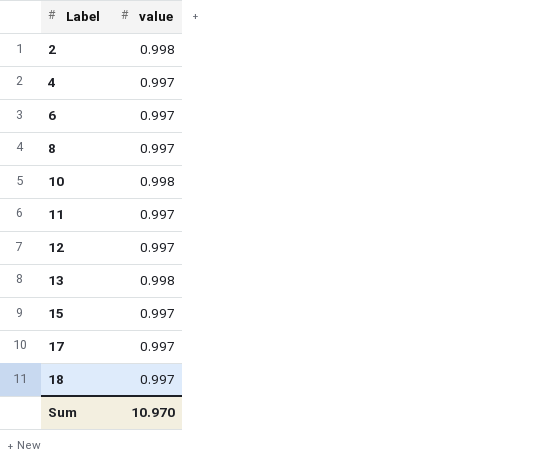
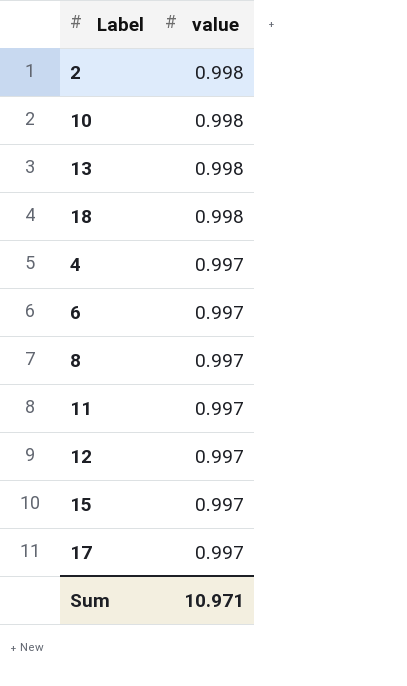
row order: Label ascending -> value descending
18 | value: 0.997 -> 0.998
Sum | value: 10.970 -> 10.971

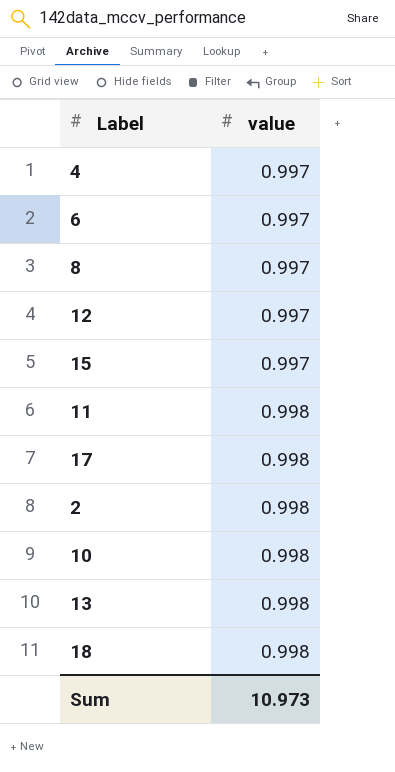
row order: value descending -> value ascending
11 | value: 0.997 -> 0.998
17 | value: 0.997 -> 0.998
Sum | value: 10.971 -> 10.973

